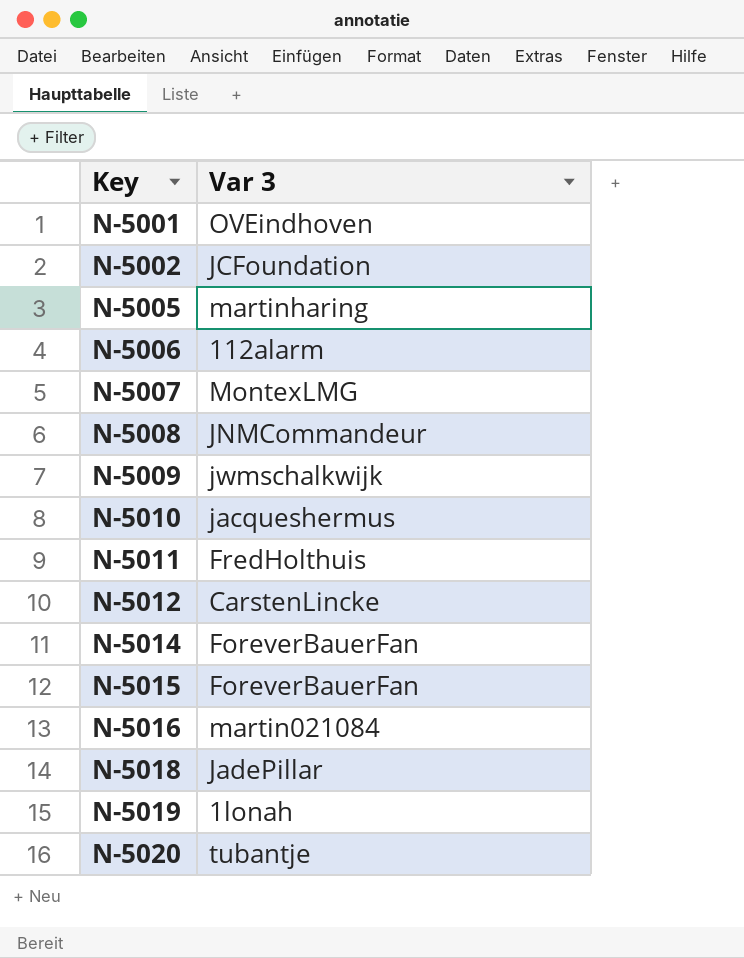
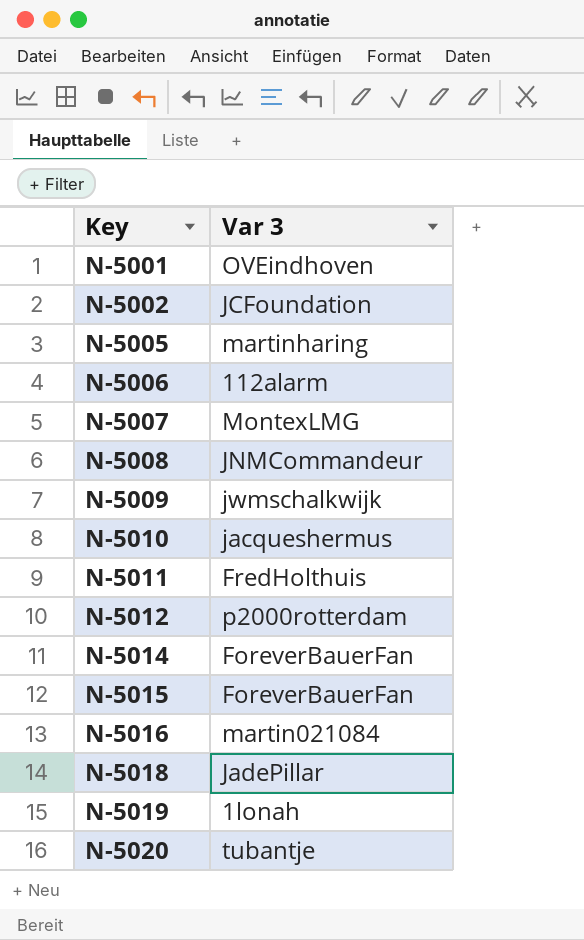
N-5012 | Var 3: CarstenLincke -> p2000rotterdam

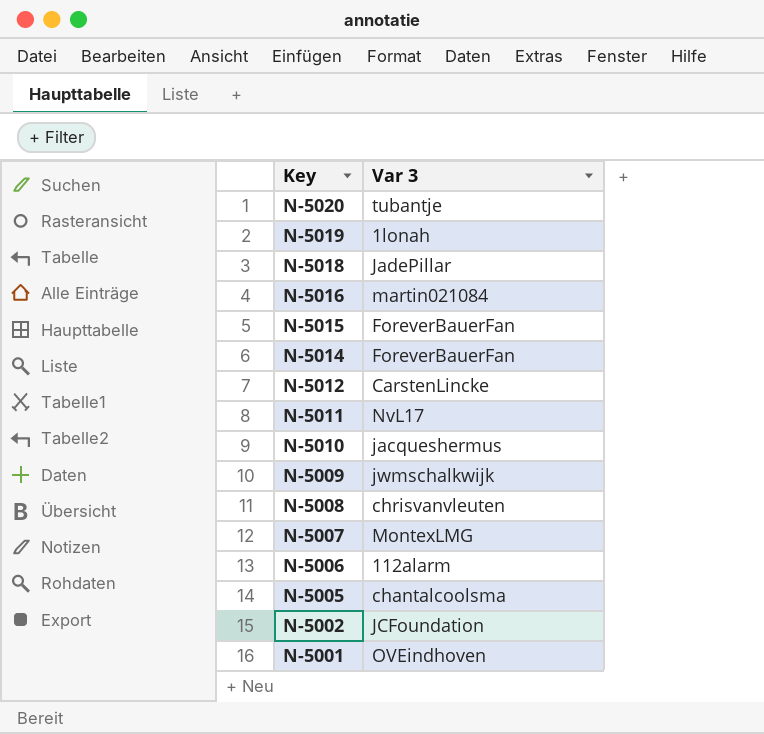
row order: Key ascending -> Key descending
N-5012 | Var 3: p2000rotterdam -> CarstenLincke
N-5011 | Var 3: FredHolthuis -> NvL17
N-5008 | Var 3: JNMCommandeur -> chrisvanvleuten
N-5005 | Var 3: martinharing -> chantalcoolsma

